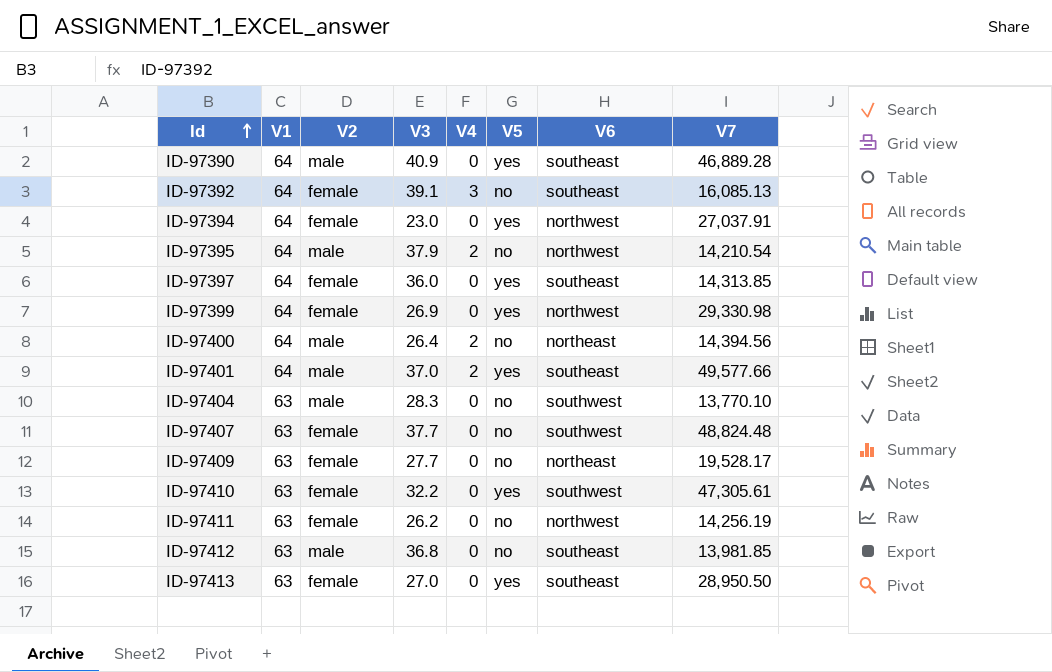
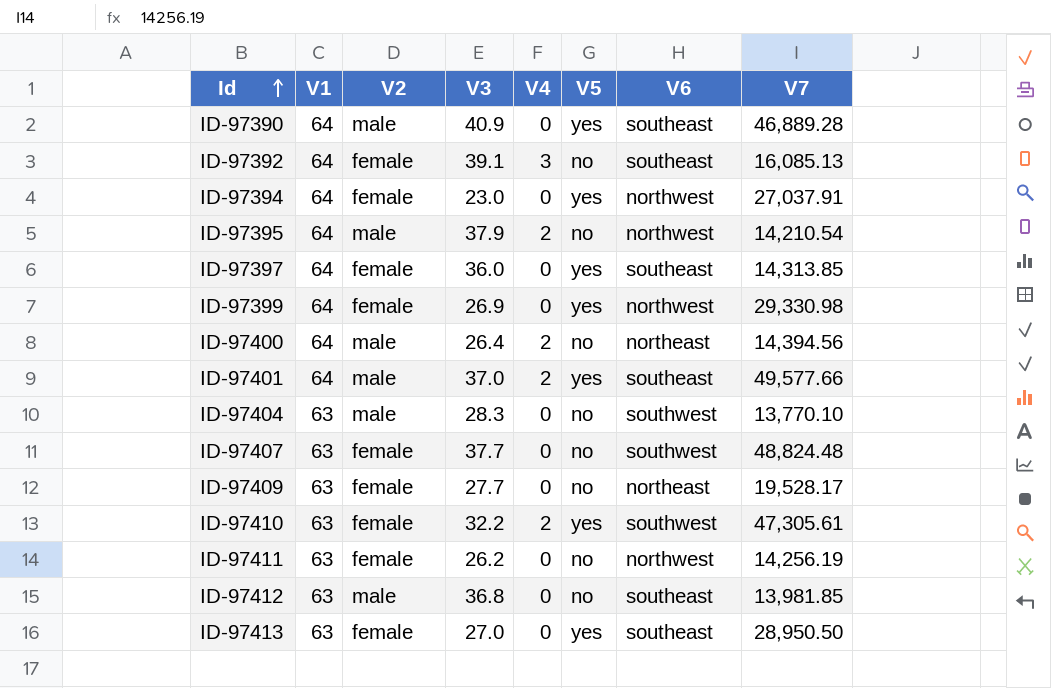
ID-97410 | V4: 0 -> 2

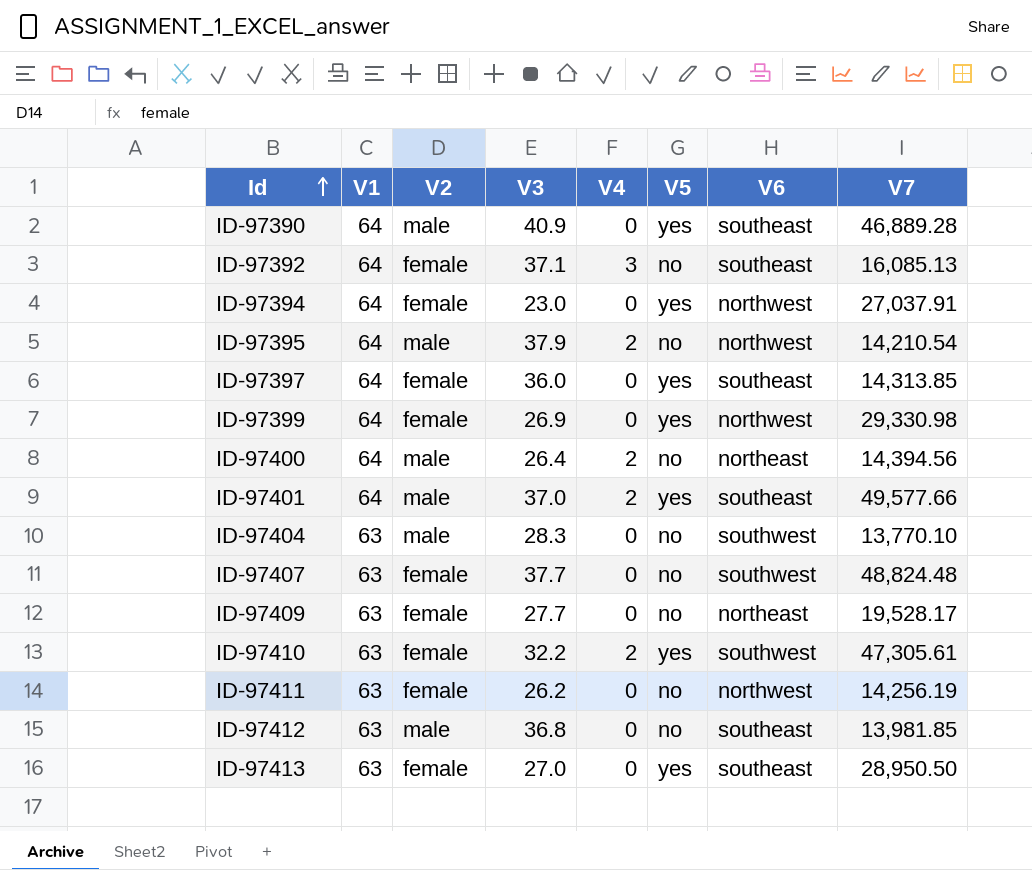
ID-97392 | V3: 39.1 -> 37.1

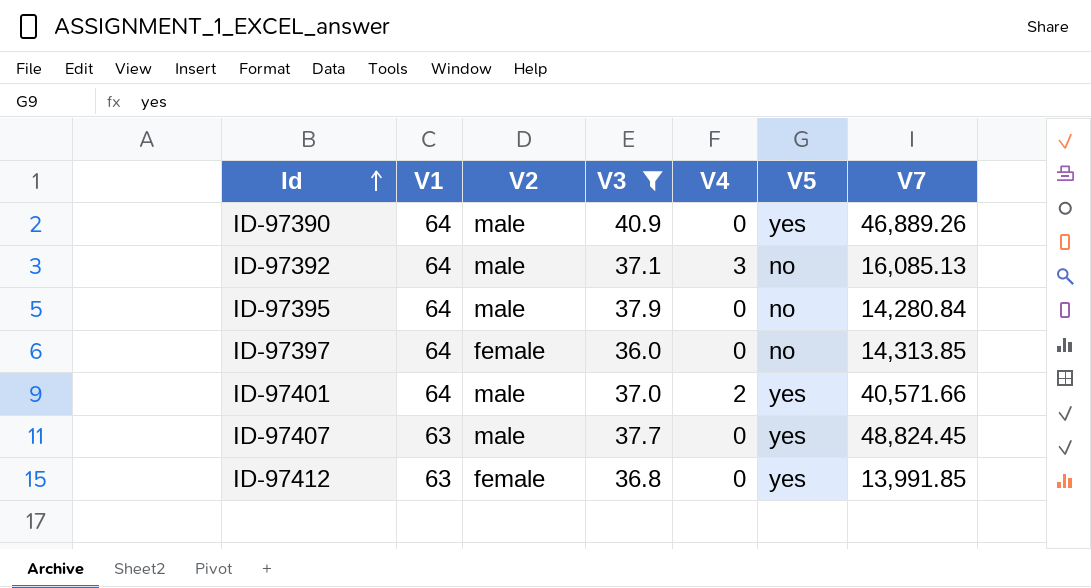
filter: none -> V3 >= 36.0
column V6 | position: 7 -> none
ID-97390 | V7: 46,889.28 -> 46,889.26
ID-97392 | V2: female -> male
ID-97395 | V4: 2 -> 0
ID-97395 | V7: 14,210.54 -> 14,280.84
ID-97397 | V5: yes -> no
ID-97401 | V7: 49,577.66 -> 40,571.66
ID-97407 | V2: female -> male
ID-97407 | V5: no -> yes
ID-97407 | V7: 48,824.48 -> 48,824.45
ID-97412 | V2: male -> female
ID-97412 | V5: no -> yes
ID-97412 | V7: 13,981.85 -> 13,991.85

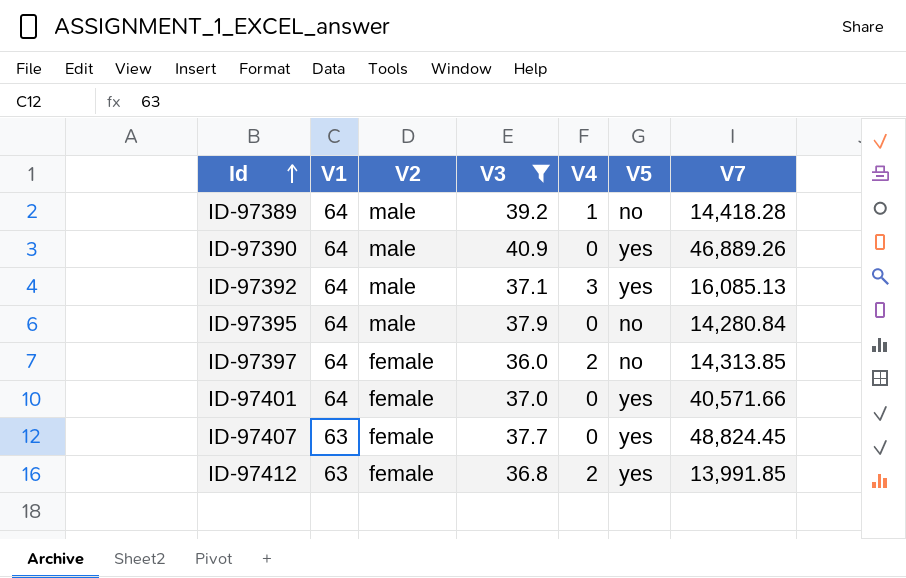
row ID-97389: none -> 64 | male | 39.2 | 1 | no | 14,418.28
ID-97392 | V5: no -> yes
ID-97397 | V4: 0 -> 2
ID-97401 | V2: male -> female
ID-97401 | V4: 2 -> 0
ID-97407 | V2: male -> female
ID-97412 | V4: 0 -> 2

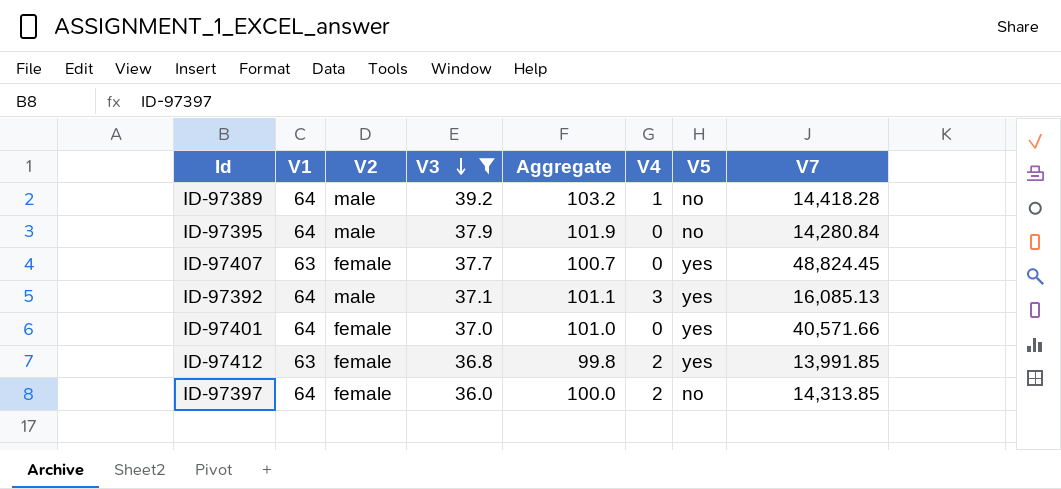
row order: Id ascending -> V3 descending
column Aggregate | formula: none -> [V1] + [V3]
row ID-97390: 64 | male | 40.9 | 0 | yes | 46,889.26 -> none

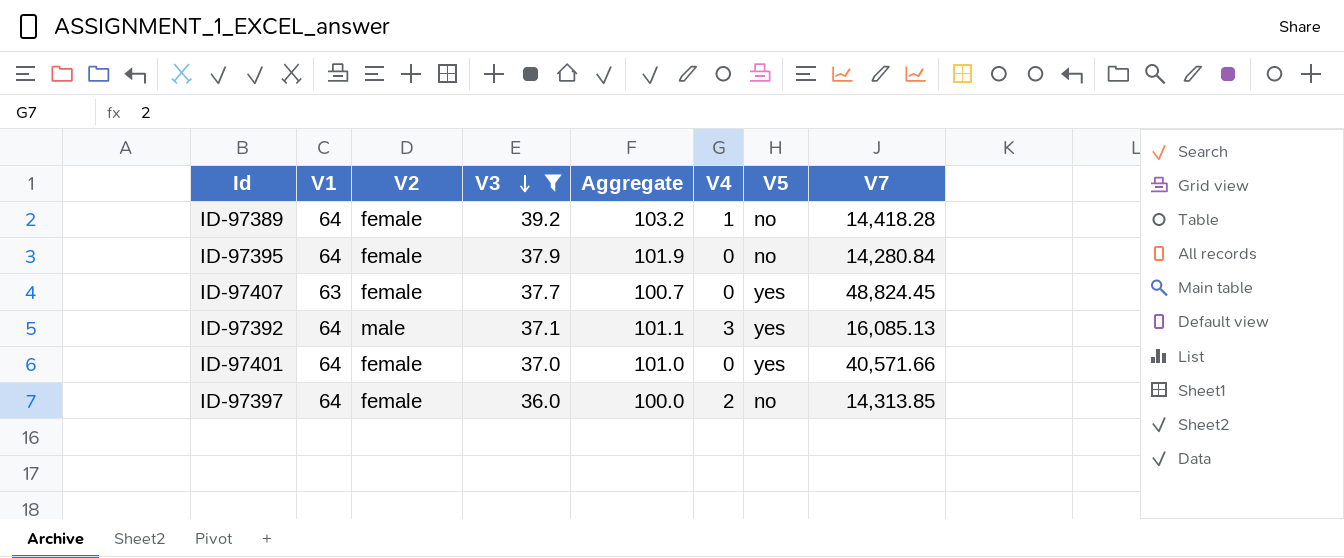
row ID-97412: 63 | female | 36.8 | 99.8 | 2 | yes | 13,991.85 -> none
ID-97389 | V2: male -> female
ID-97395 | V2: male -> female

